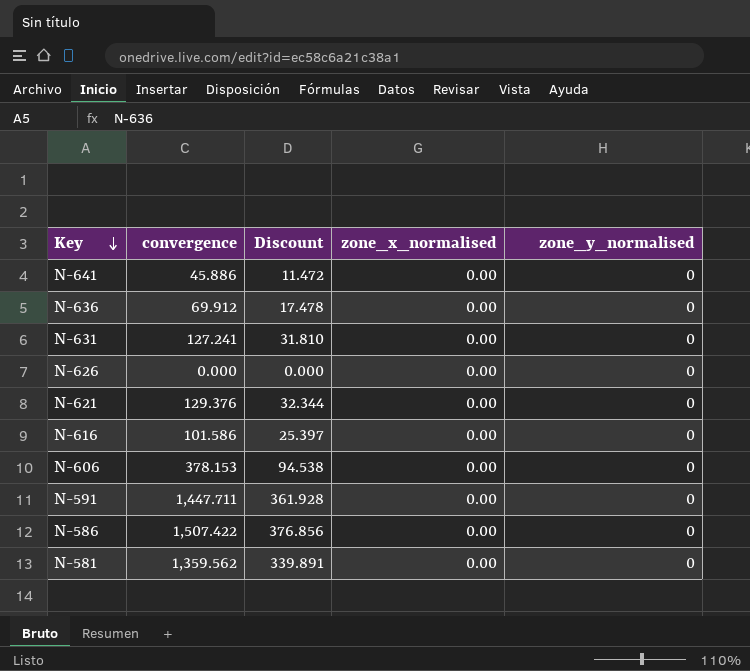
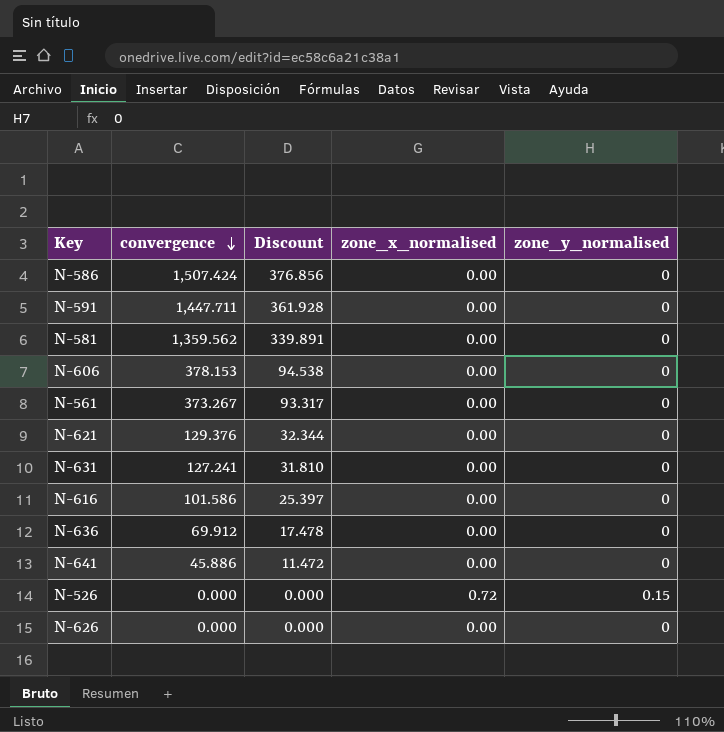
row order: Key descending -> convergence descending
N-586 | convergence: 1,507.422 -> 1,507.424
row N-561: none -> 373.267 | 93.317 | 0.00 | 0
row N-526: none -> 0.000 | 0.000 | 0.72 | 0.15

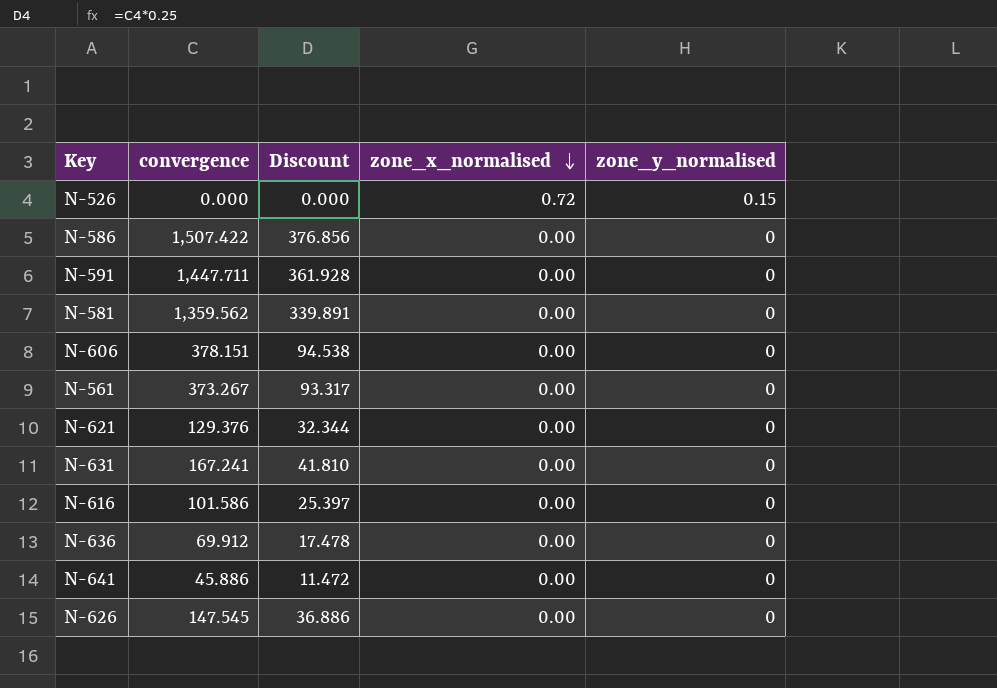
row order: convergence descending -> zone_x_normalised descending
N-586 | convergence: 1,507.424 -> 1,507.422
N-606 | convergence: 378.153 -> 378.151
N-631 | convergence: 127.241 -> 167.241
N-631 | Discount: 31.810 -> 41.810
N-626 | convergence: 0.000 -> 147.545
N-626 | Discount: 0.000 -> 36.886

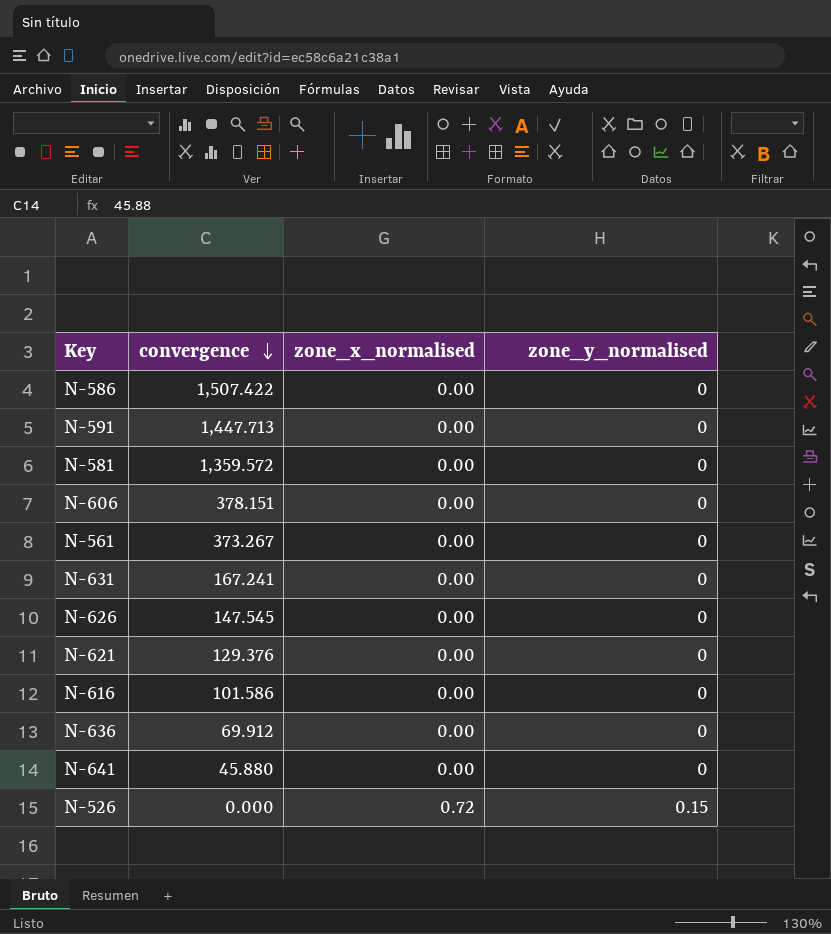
row order: zone_x_normalised descending -> convergence descending
column Discount | formula: [convergence] * 0.25 -> none
N-591 | convergence: 1,447.711 -> 1,447.713
N-581 | convergence: 1,359.562 -> 1,359.572
N-641 | convergence: 45.886 -> 45.880

